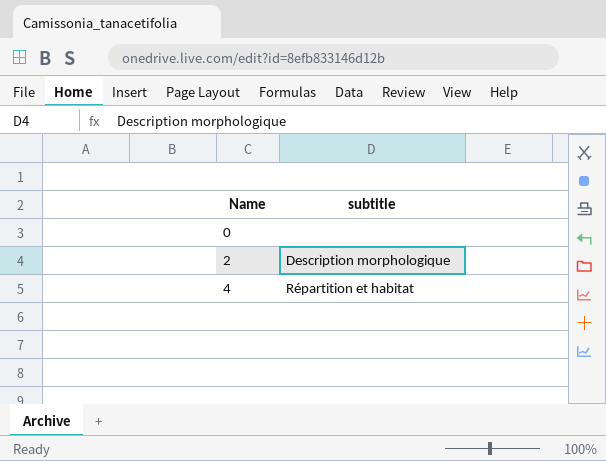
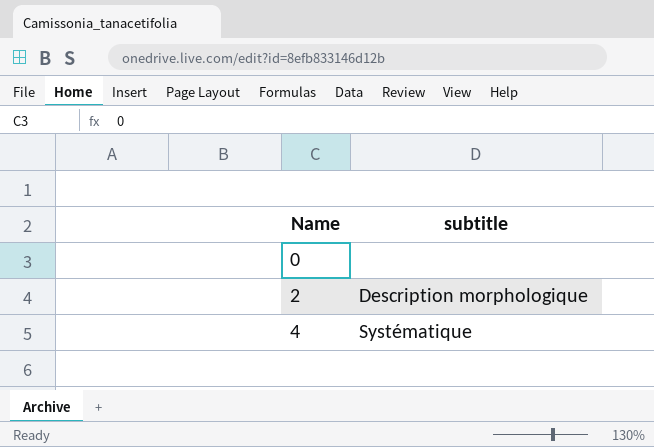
4 | subtitle: Répartition et habitat -> Systématique

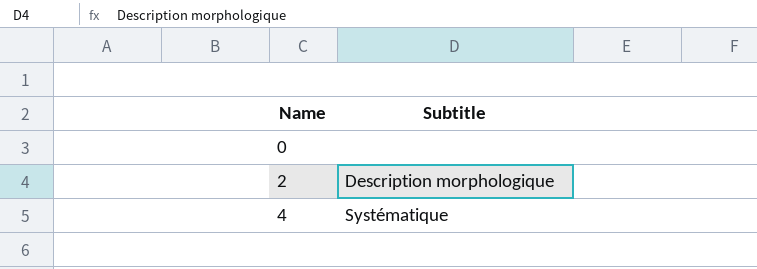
column name: subtitle -> Subtitle

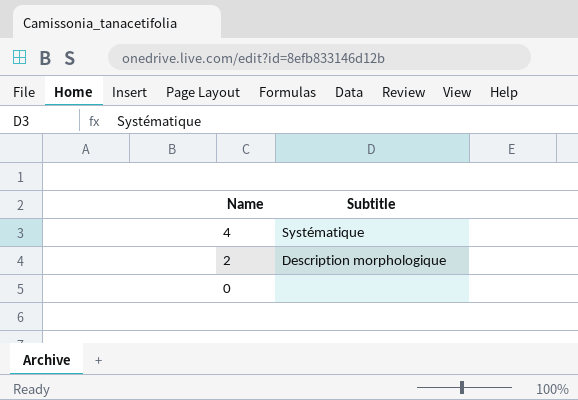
row order: Name ascending -> Name descending

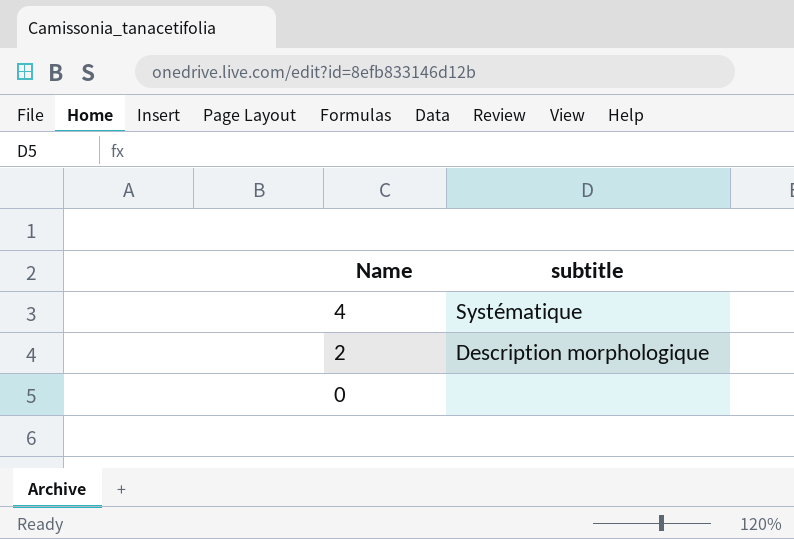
column name: Subtitle -> subtitle

